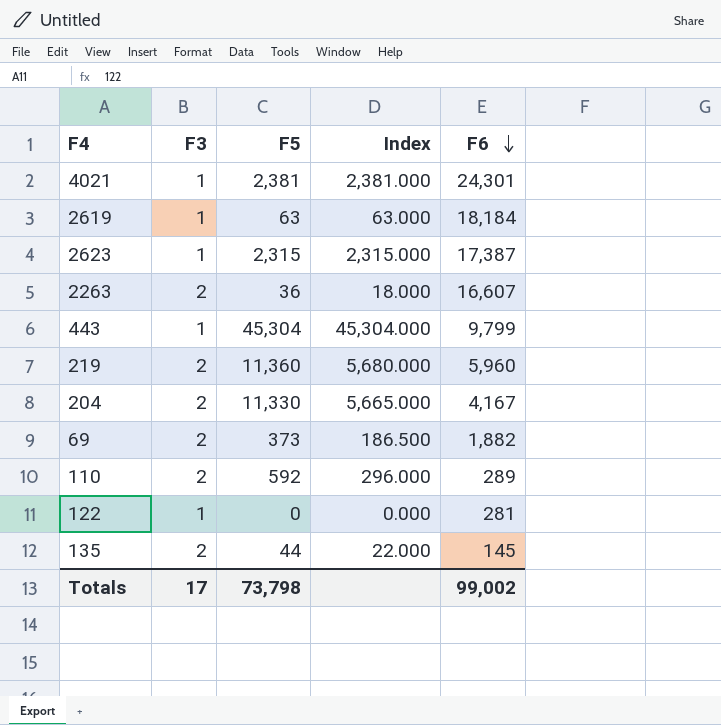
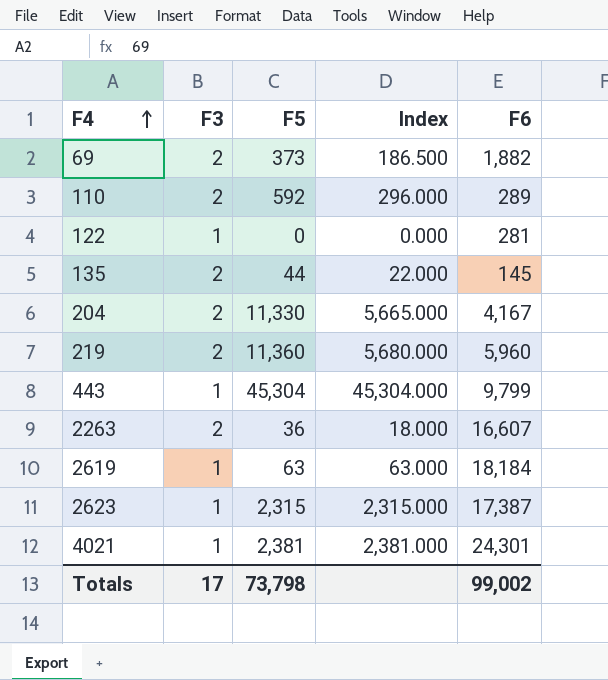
row order: F6 descending -> F4 ascending

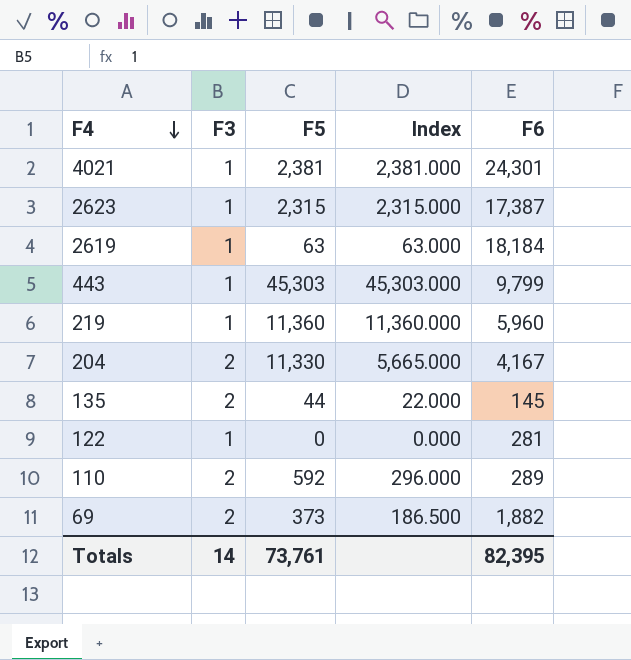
row order: F4 ascending -> F4 descending
row 2263: 2 | 36 | 18.000 | 16,607 -> none
443 | F5: 45,304 -> 45,303
443 | Index: 45,304.000 -> 45,303.000
219 | F3: 2 -> 1
219 | Index: 5,680.000 -> 11,360.000
Totals | F3: 17 -> 14
Totals | F5: 73,798 -> 73,761
Totals | F6: 99,002 -> 82,395

